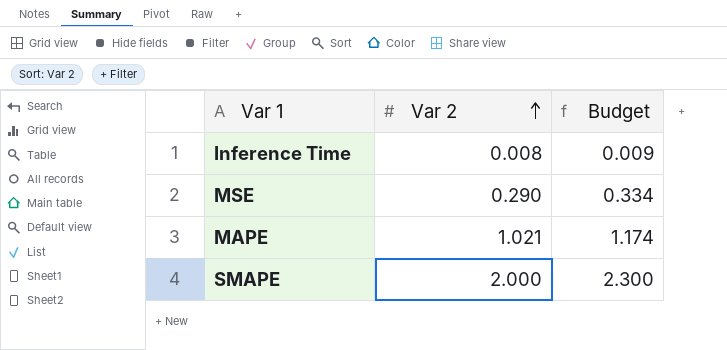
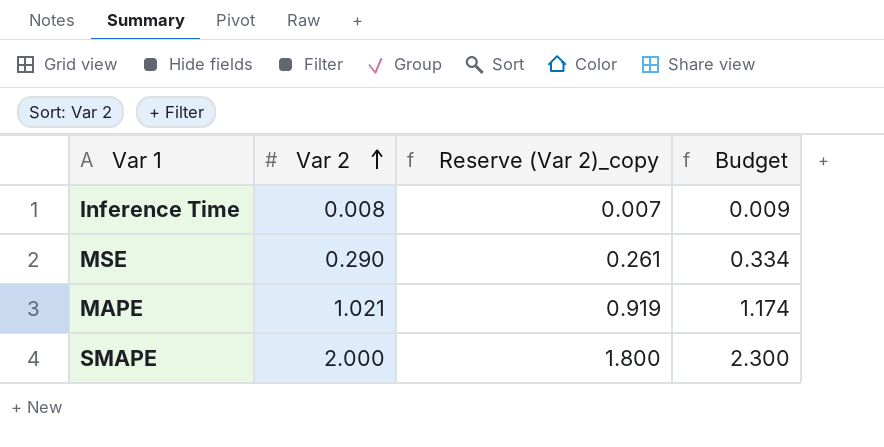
column Reserve (Var 2)_copy | formula: none -> [Var 2] * 0.9

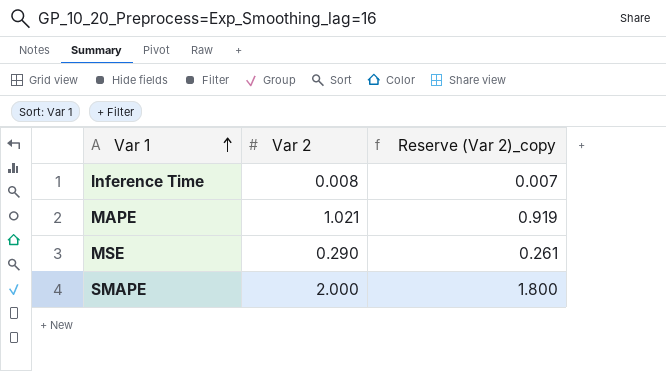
row order: Var 2 ascending -> Var 1 ascending
column Budget | formula: [Var 2] * 1.15 -> none

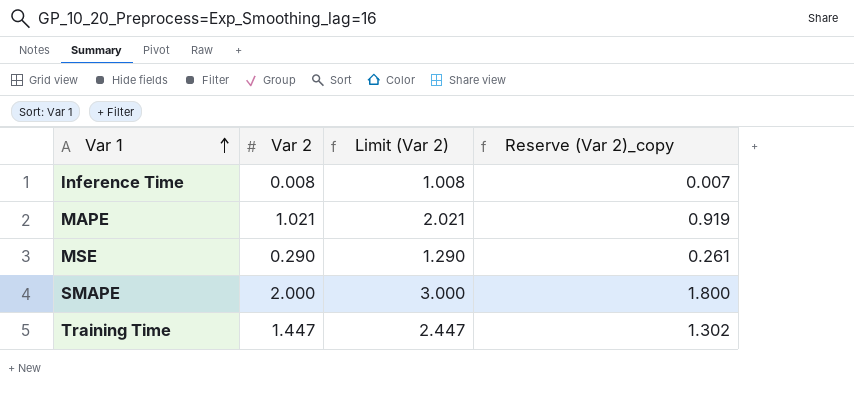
column Limit (Var 2) | formula: none -> [Var 2] + 1
row Training Time: none -> 1.447 | 2.447 | 1.302

